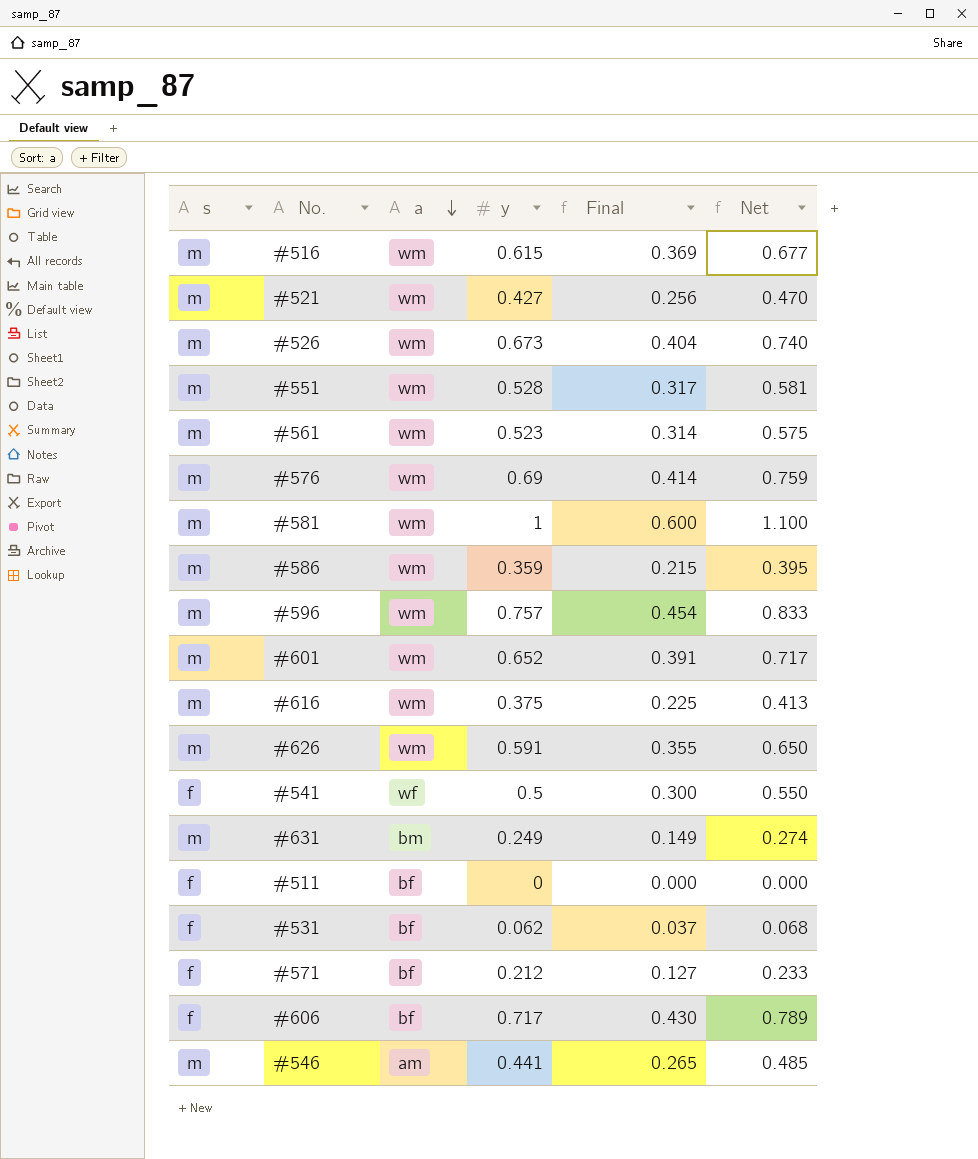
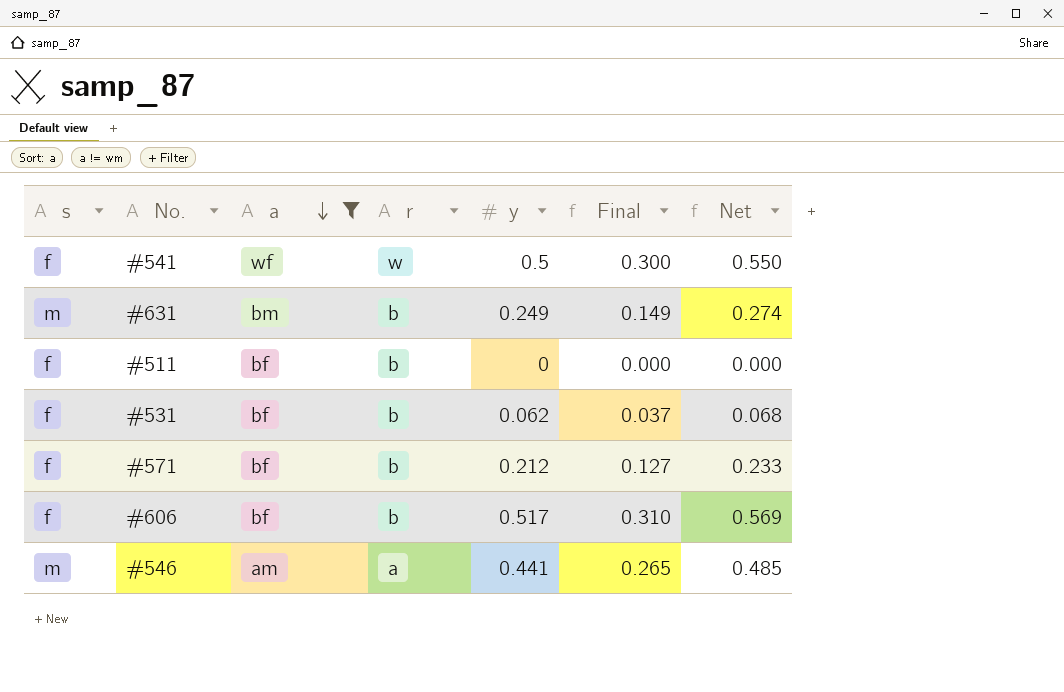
filter: none -> a != wm
column r | position: none -> 4
#606 | y: 0.717 -> 0.517
#606 | Final: 0.430 -> 0.310
#606 | Net: 0.789 -> 0.569

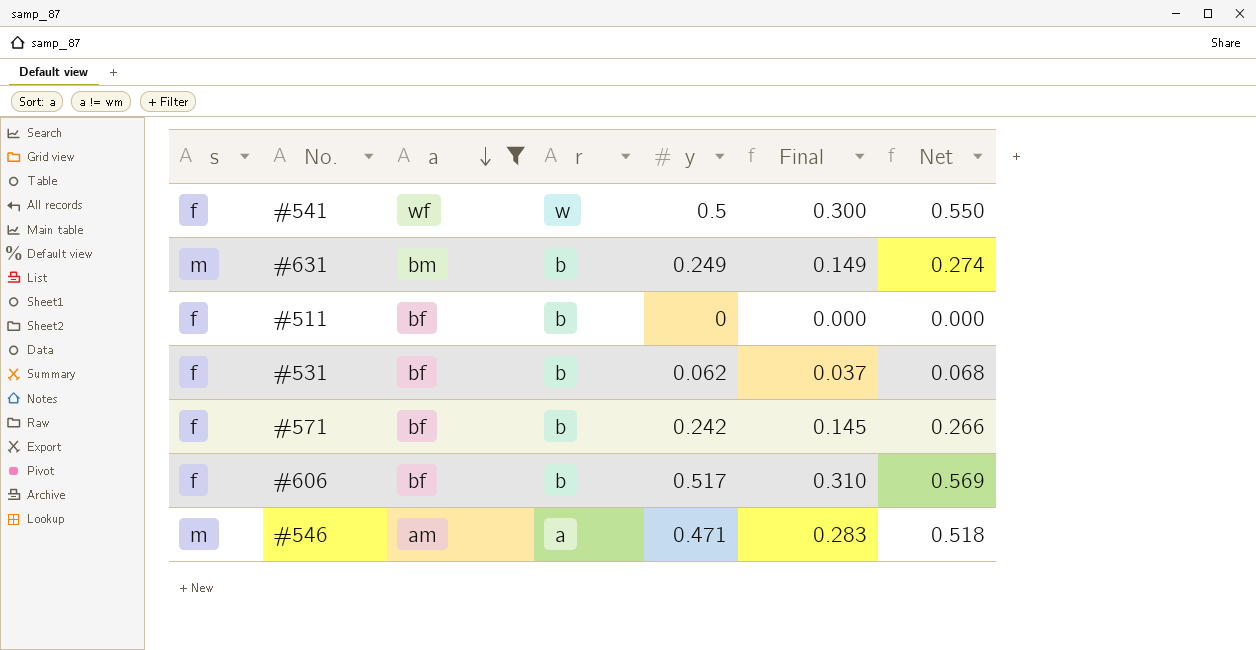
#571 | y: 0.212 -> 0.242
#571 | Final: 0.127 -> 0.145
#571 | Net: 0.233 -> 0.266
#546 | y: 0.441 -> 0.471
#546 | Final: 0.265 -> 0.283
#546 | Net: 0.485 -> 0.518

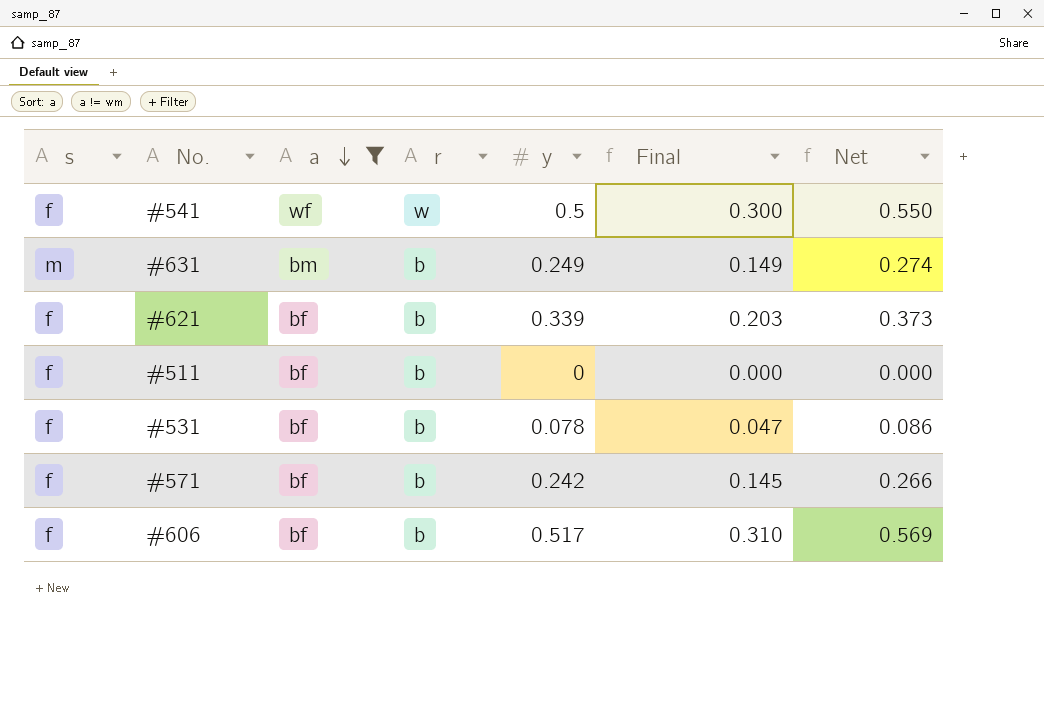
row #546: m | am | a | 0.471 | 0.283 | 0.518 -> none
row #621: none -> f | bf | b | 0.339 | 0.203 | 0.373
#531 | y: 0.062 -> 0.078
#531 | Final: 0.037 -> 0.047
#531 | Net: 0.068 -> 0.086

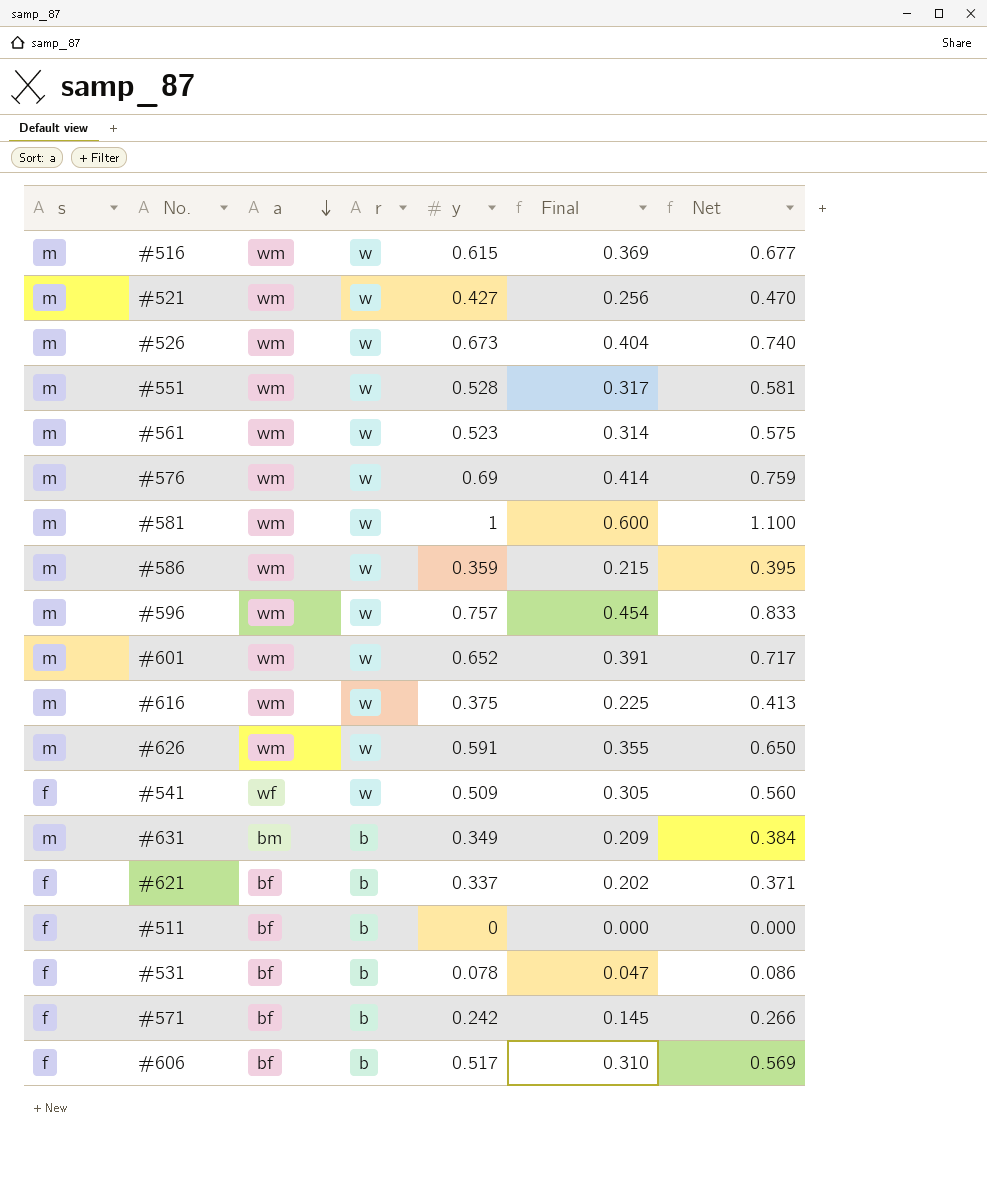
filter: a != wm -> none
#541 | y: 0.5 -> 0.509
#541 | Final: 0.300 -> 0.305
#541 | Net: 0.550 -> 0.560
#631 | y: 0.249 -> 0.349
#631 | Final: 0.149 -> 0.209
#631 | Net: 0.274 -> 0.384
#621 | y: 0.339 -> 0.337
#621 | Final: 0.203 -> 0.202
#621 | Net: 0.373 -> 0.371

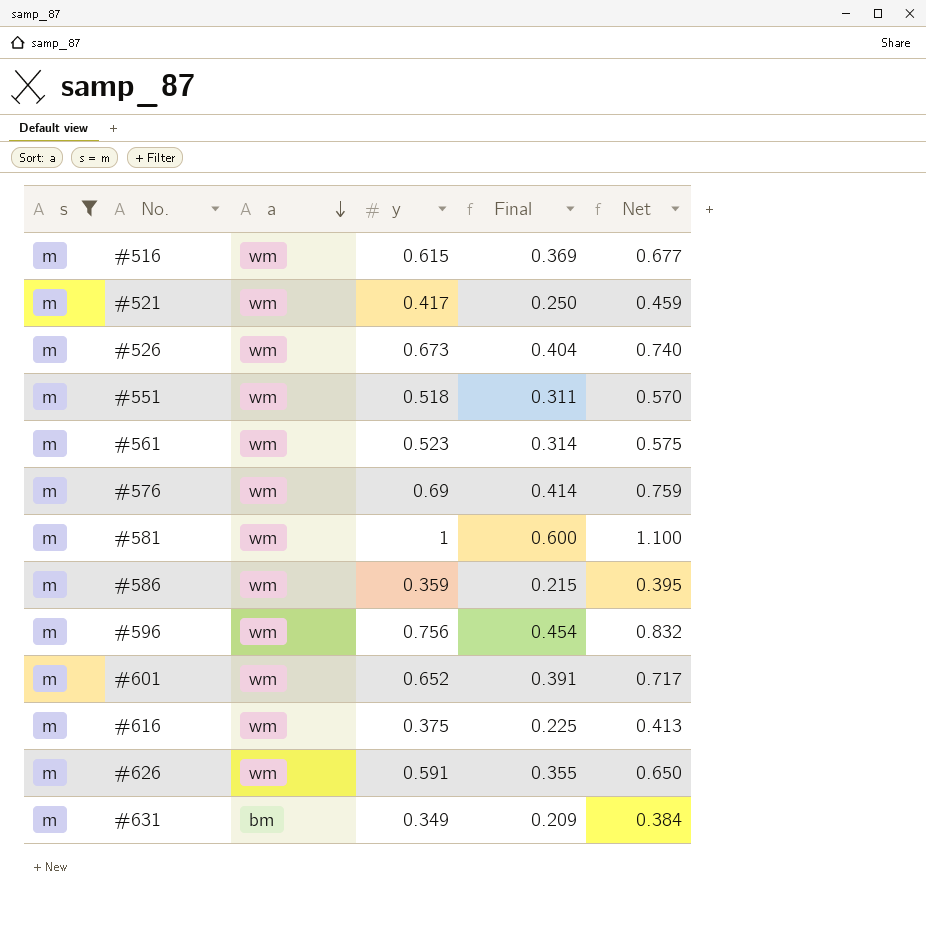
filter: none -> s = m
column r | position: 4 -> none
#521 | y: 0.427 -> 0.417
#521 | Final: 0.256 -> 0.250
#521 | Net: 0.470 -> 0.459
#551 | y: 0.528 -> 0.518
#551 | Final: 0.317 -> 0.311
#551 | Net: 0.581 -> 0.570
#596 | y: 0.757 -> 0.756
#596 | Net: 0.833 -> 0.832

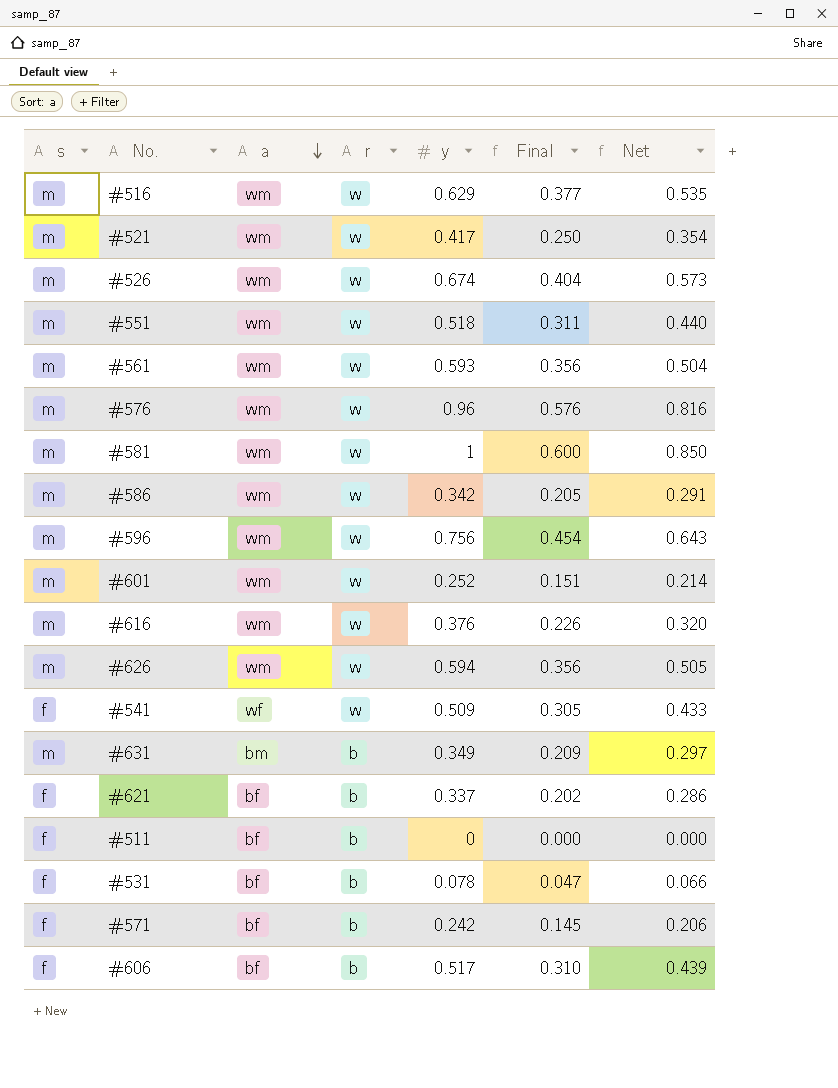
filter: s = m -> none
column r | position: none -> 4
column Net | formula: [y] * 1.1 -> [y] * 0.85
#516 | y: 0.615 -> 0.629
#516 | Final: 0.369 -> 0.377
#526 | y: 0.673 -> 0.674
#561 | y: 0.523 -> 0.593
#561 | Final: 0.314 -> 0.356
#576 | y: 0.69 -> 0.96
#576 | Final: 0.414 -> 0.576
#586 | y: 0.359 -> 0.342
#586 | Final: 0.215 -> 0.205
#601 | y: 0.652 -> 0.252
#601 | Final: 0.391 -> 0.151
#616 | y: 0.375 -> 0.376
#616 | Final: 0.225 -> 0.226
#626 | y: 0.591 -> 0.594
#626 | Final: 0.355 -> 0.356

